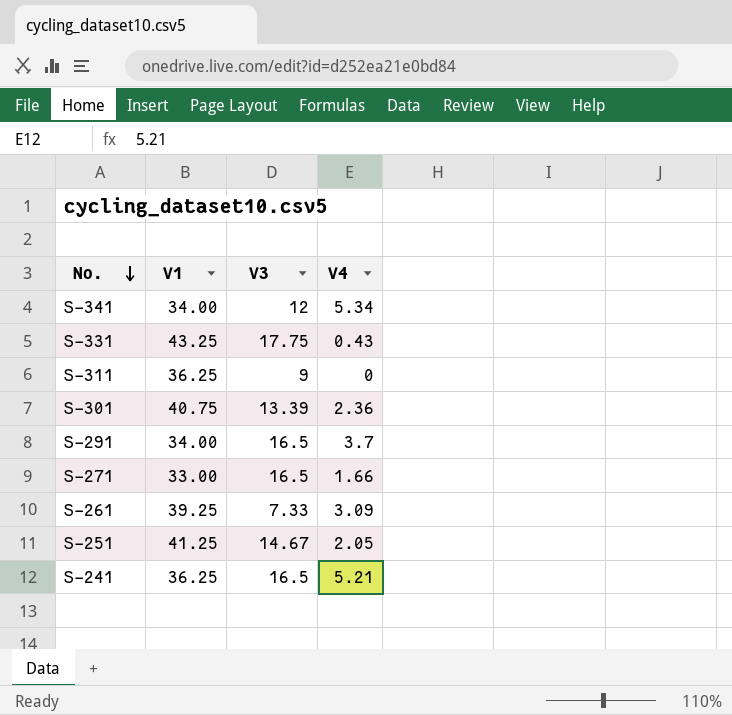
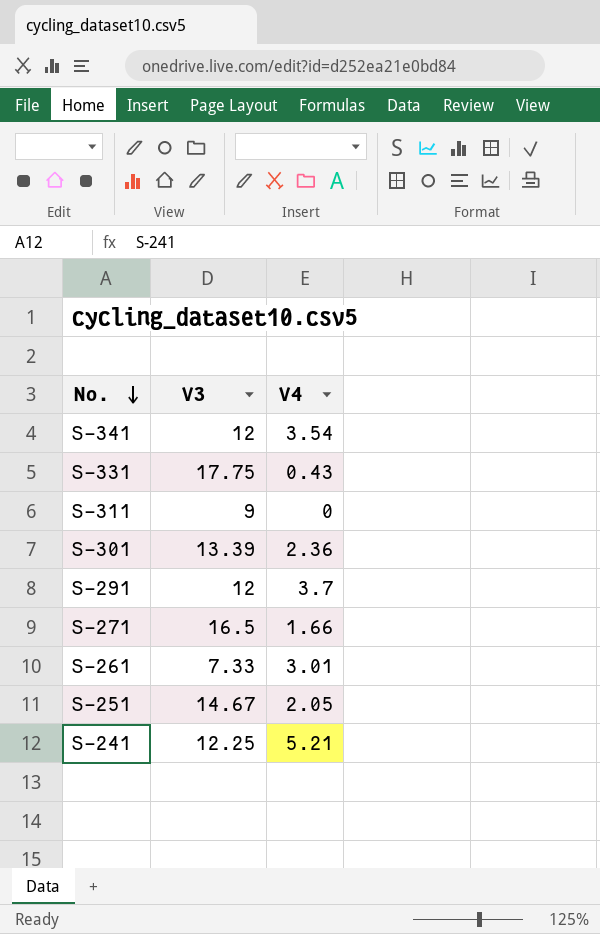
column V1 | position: 2 -> none
S-341 | V4: 5.34 -> 3.54
S-291 | V3: 16.5 -> 12
S-261 | V4: 3.09 -> 3.01
S-241 | V3: 16.5 -> 12.25

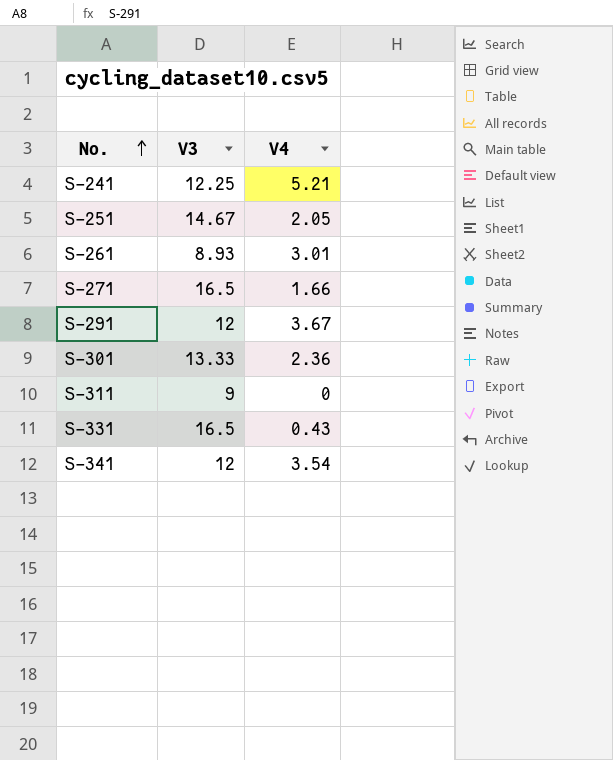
row order: No. descending -> No. ascending
S-261 | V3: 7.33 -> 8.93
S-291 | V4: 3.7 -> 3.67
S-301 | V3: 13.39 -> 13.33
S-331 | V3: 17.75 -> 16.5

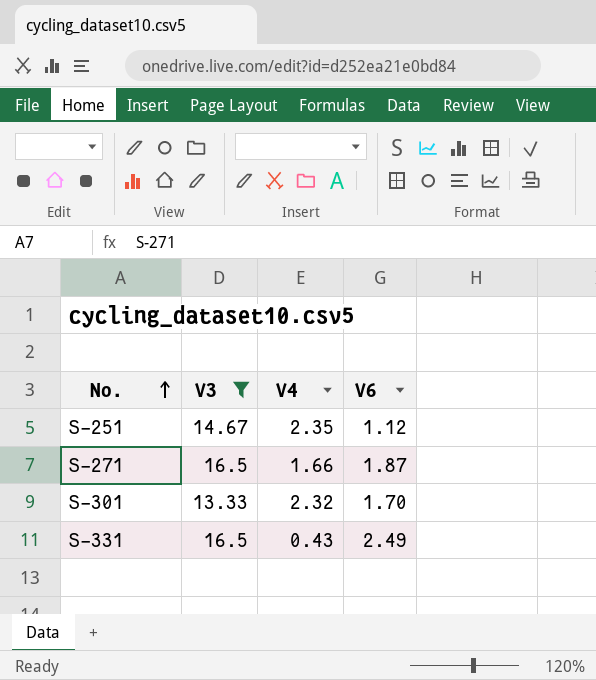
filter: none -> V3 >= 13.33
column V6 | position: none -> 4
S-251 | V4: 2.05 -> 2.35
S-301 | V4: 2.36 -> 2.32

